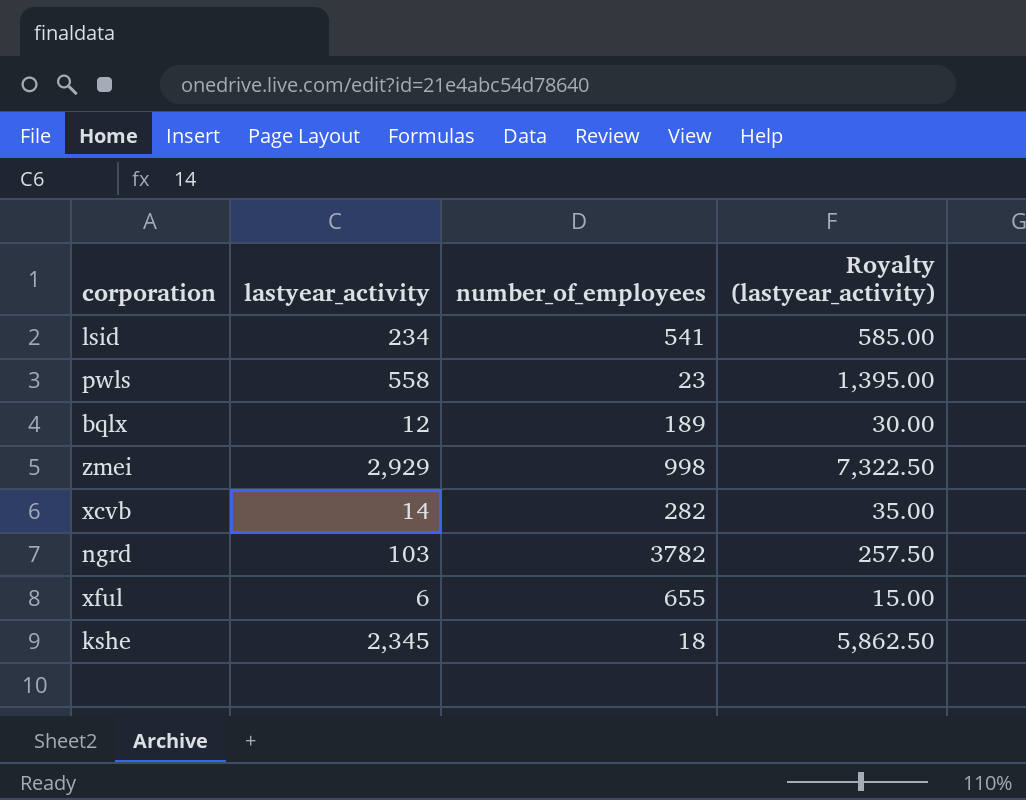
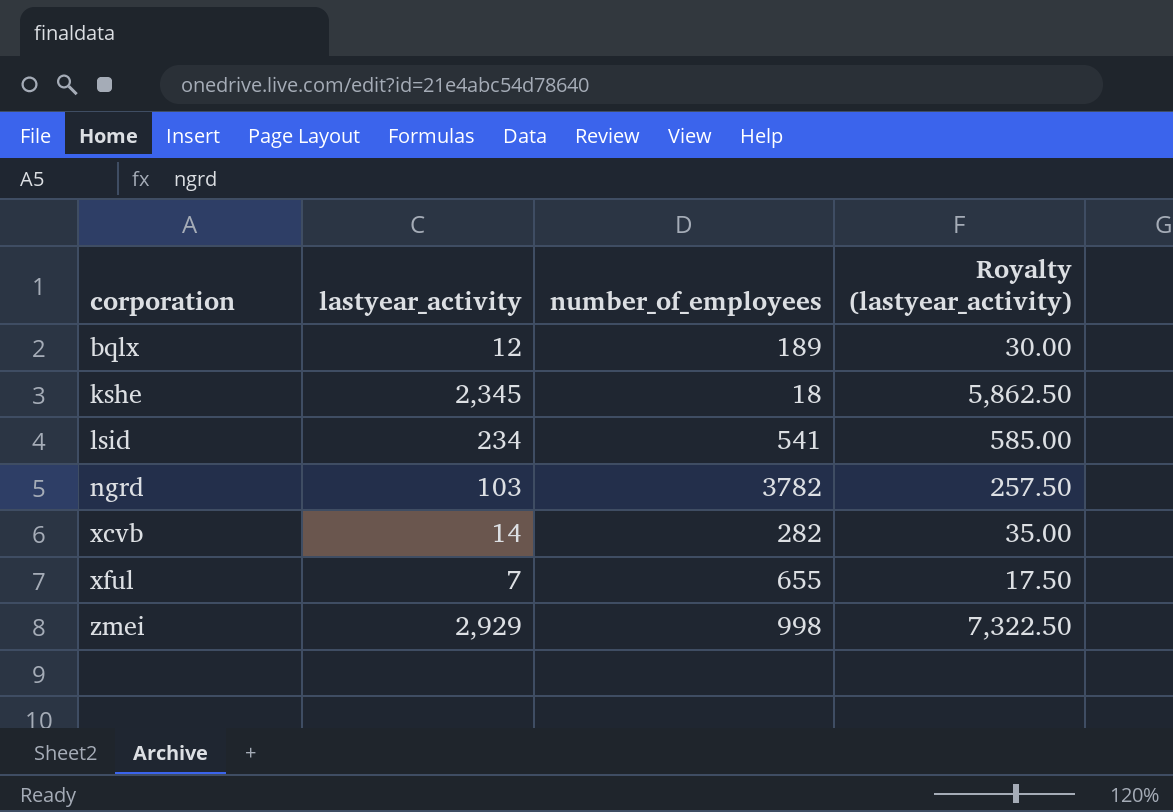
row order: none -> corporation ascending
row pwls: 558 | 23 | 1,395.00 -> none
xful | lastyear_activity: 6 -> 7
xful | Royalty (lastyear_activity): 15.00 -> 17.50

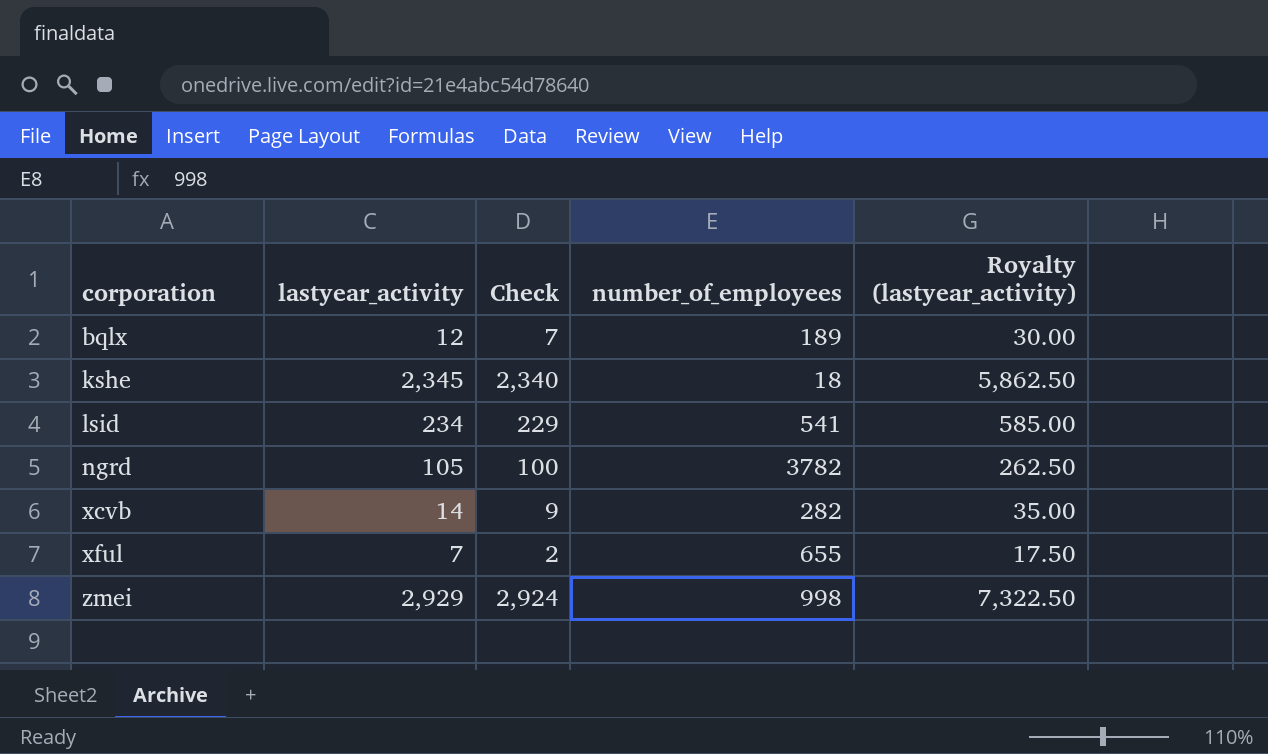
column Check | formula: none -> [lastyear_activity] - 5
ngrd | lastyear_activity: 103 -> 105
ngrd | Royalty (lastyear_activity): 257.50 -> 262.50

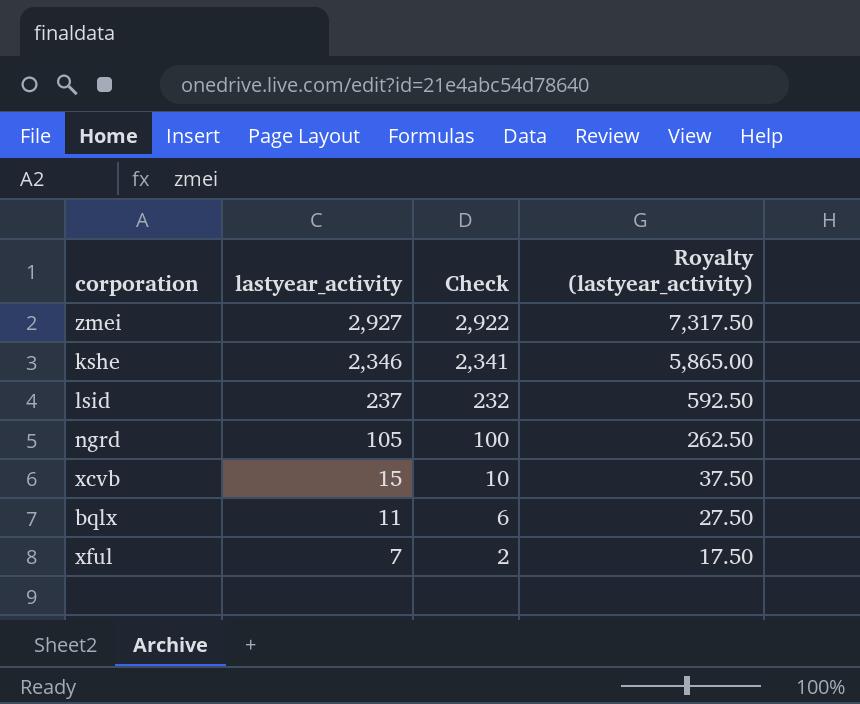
row order: corporation ascending -> lastyear_activity descending
column number_of_employees | position: 4 -> none
zmei | lastyear_activity: 2,929 -> 2,927
zmei | Check: 2,924 -> 2,922
zmei | Royalty (lastyear_activity): 7,322.50 -> 7,317.50
kshe | lastyear_activity: 2,345 -> 2,346
kshe | Check: 2,340 -> 2,341
kshe | Royalty (lastyear_activity): 5,862.50 -> 5,865.00
lsid | lastyear_activity: 234 -> 237
lsid | Check: 229 -> 232
lsid | Royalty (lastyear_activity): 585.00 -> 592.50
xcvb | lastyear_activity: 14 -> 15
xcvb | Check: 9 -> 10
xcvb | Royalty (lastyear_activity): 35.00 -> 37.50
bqlx | lastyear_activity: 12 -> 11
bqlx | Check: 7 -> 6
bqlx | Royalty (lastyear_activity): 30.00 -> 27.50

